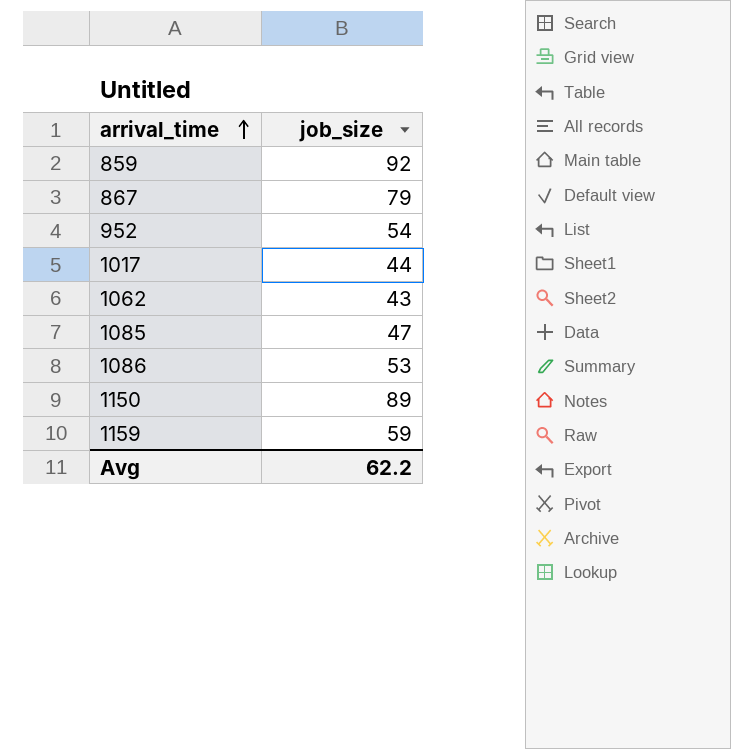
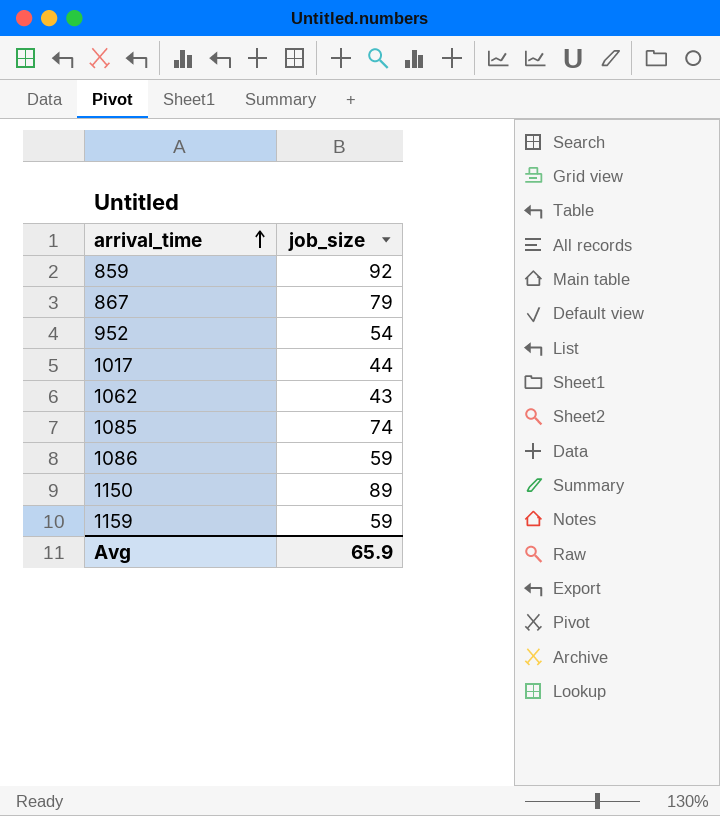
1085 | job_size: 47 -> 74
1086 | job_size: 53 -> 59
Avg | job_size: 62.2 -> 65.9

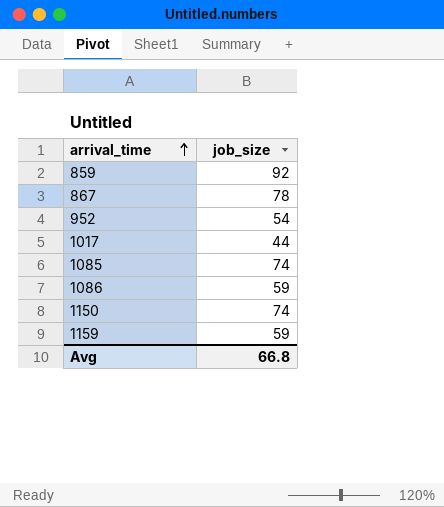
row 1062: 43 -> none
867 | job_size: 79 -> 78
1150 | job_size: 89 -> 74
Avg | job_size: 65.9 -> 66.8

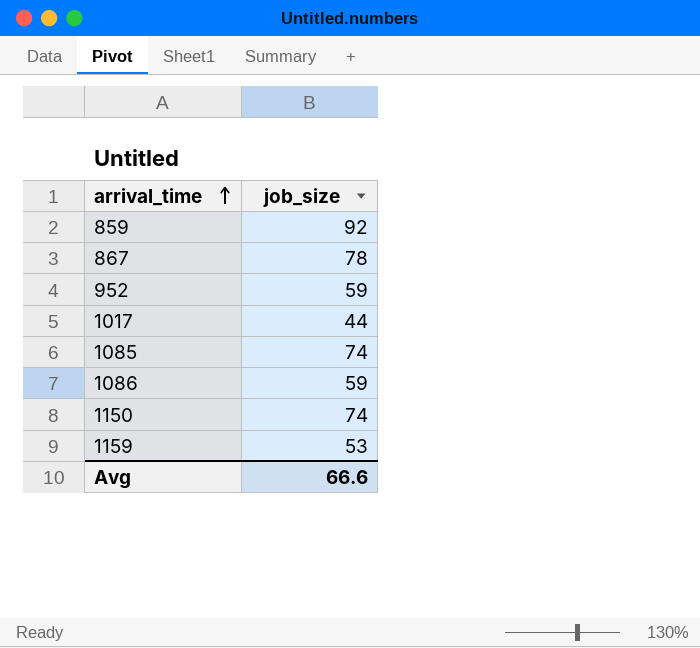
952 | job_size: 54 -> 59
1159 | job_size: 59 -> 53
Avg | job_size: 66.8 -> 66.6

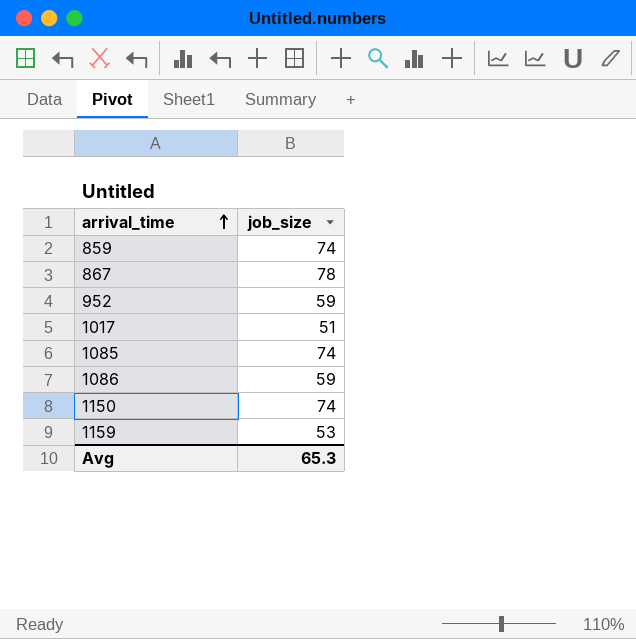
859 | job_size: 92 -> 74
1017 | job_size: 44 -> 51
Avg | job_size: 66.6 -> 65.3

